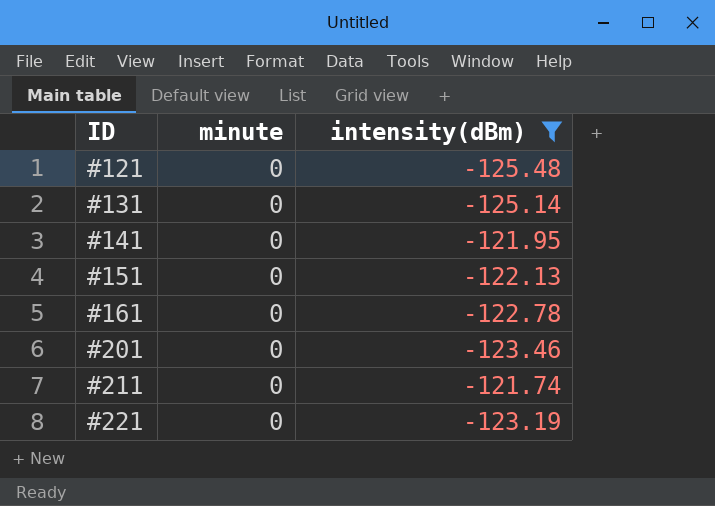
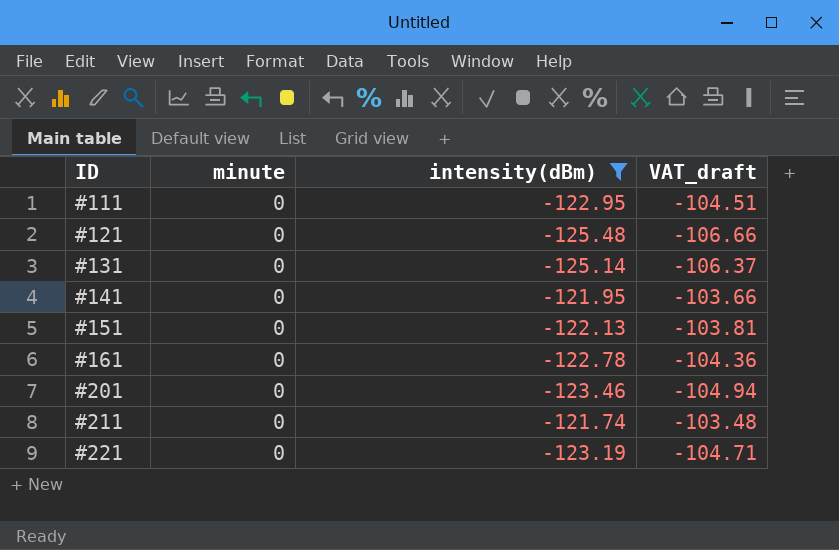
column VAT_draft | formula: none -> [intensity(dBm)] * 0.85
row #111: none -> 0 | -122.95 | -104.51

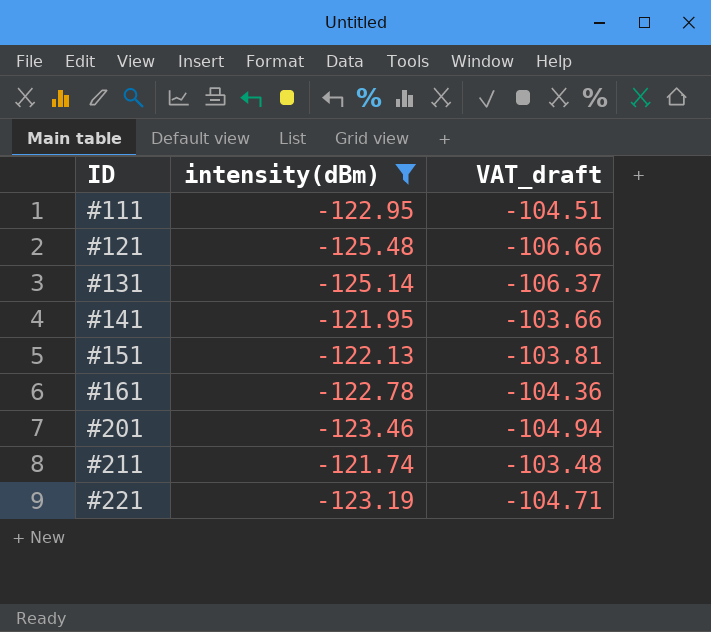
column minute | position: 2 -> none

